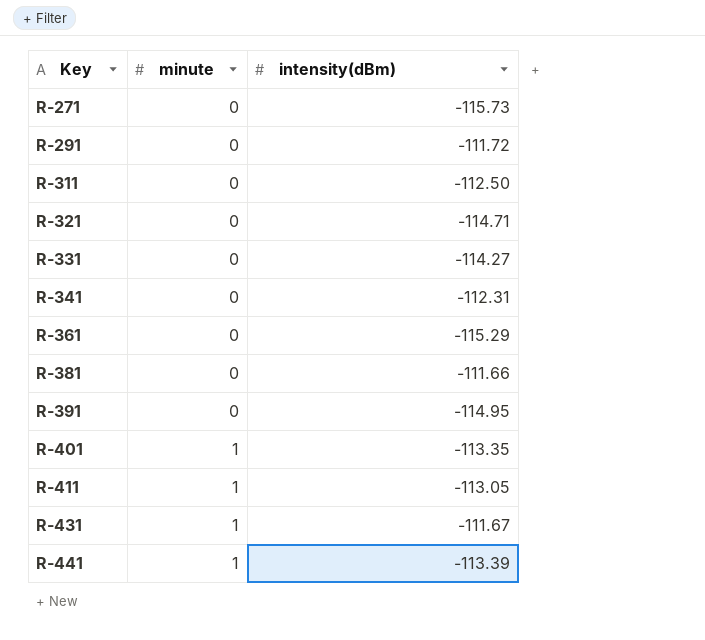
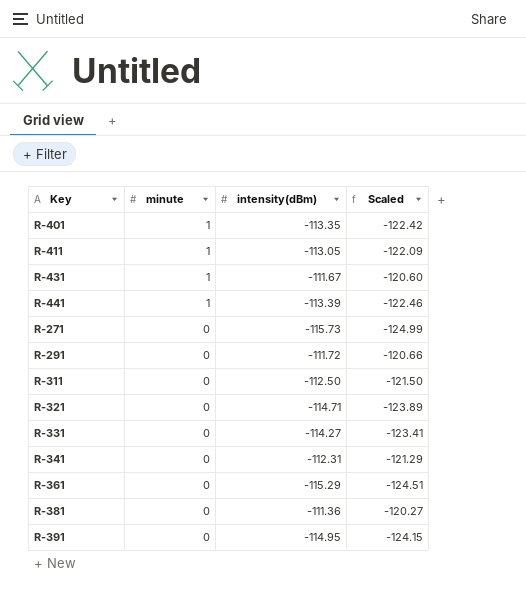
row order: Key ascending -> minute descending
column Scaled | formula: none -> [intensity(dBm)] * 1.08
R-381 | intensity(dBm): -111.66 -> -111.36

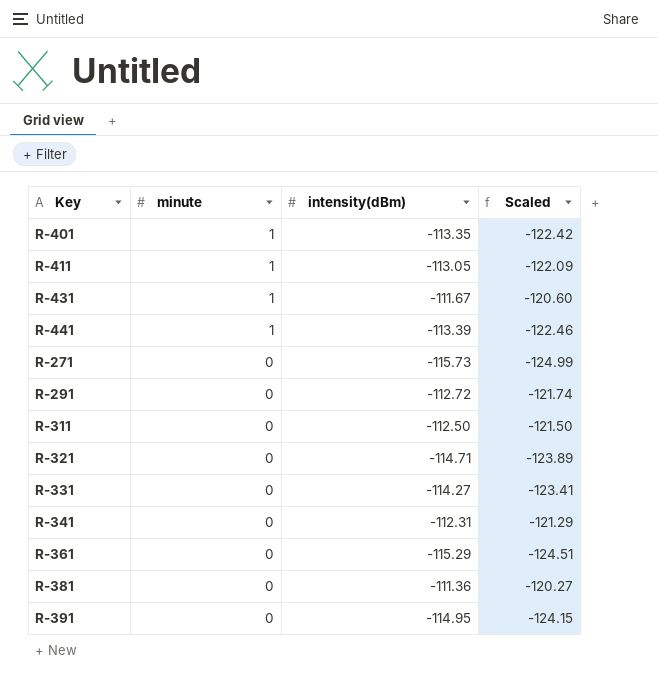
R-291 | intensity(dBm): -111.72 -> -112.72
R-291 | Scaled: -120.66 -> -121.74

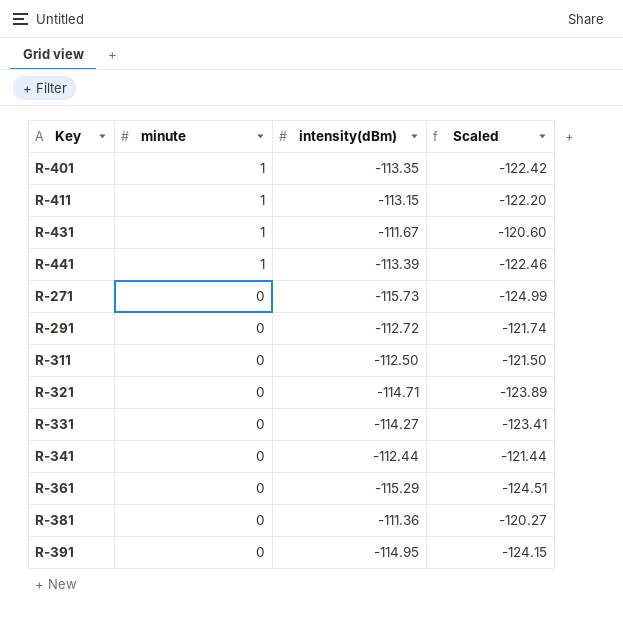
R-411 | intensity(dBm): -113.05 -> -113.15
R-411 | Scaled: -122.09 -> -122.20
R-341 | intensity(dBm): -112.31 -> -112.44
R-341 | Scaled: -121.29 -> -121.44

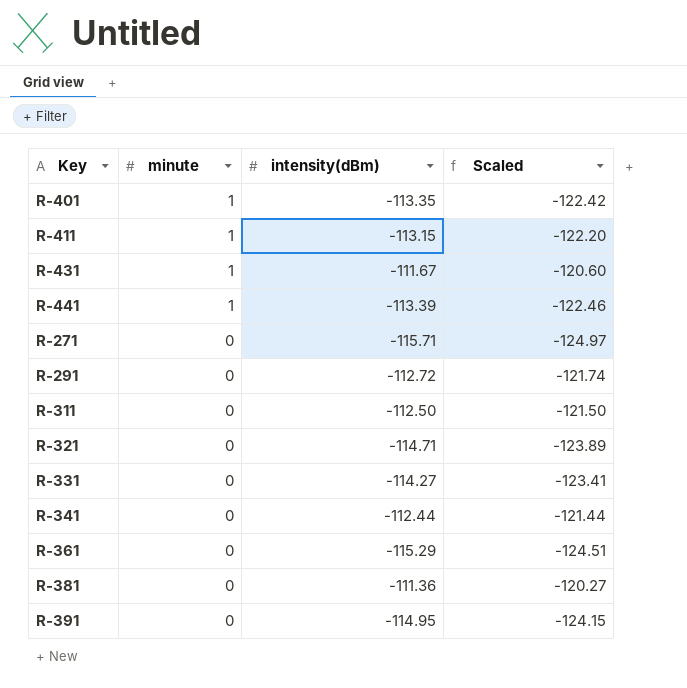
R-271 | intensity(dBm): -115.73 -> -115.71
R-271 | Scaled: -124.99 -> -124.97

